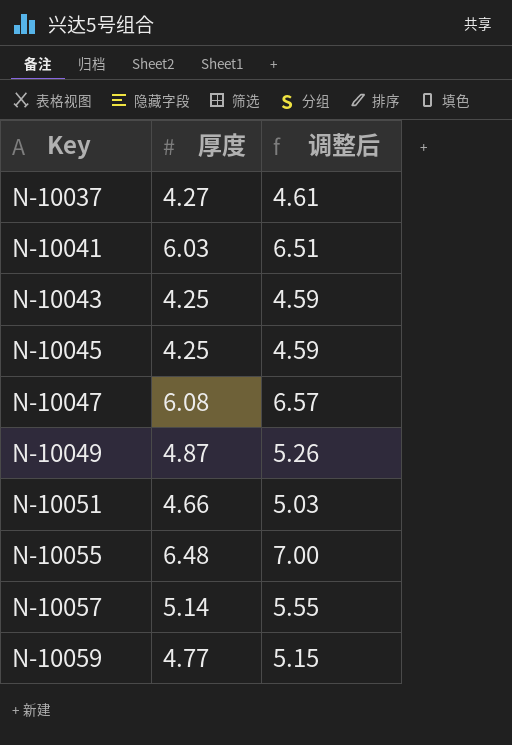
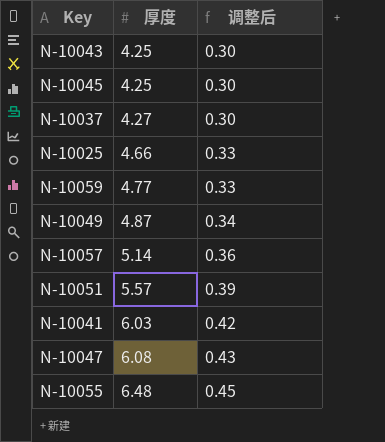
row order: Key ascending -> 厚度 ascending
column 调整后 | formula: [厚度] * 1.08 -> [厚度] * 0.07
row N-10025: none -> 4.66 | 0.33
N-10051 | 厚度: 4.66 -> 5.57

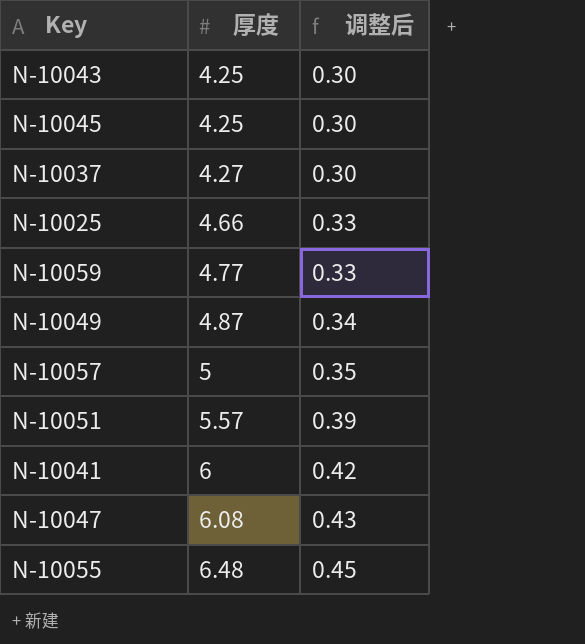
N-10057 | 厚度: 5.14 -> 5
N-10057 | 调整后: 0.36 -> 0.35
N-10041 | 厚度: 6.03 -> 6

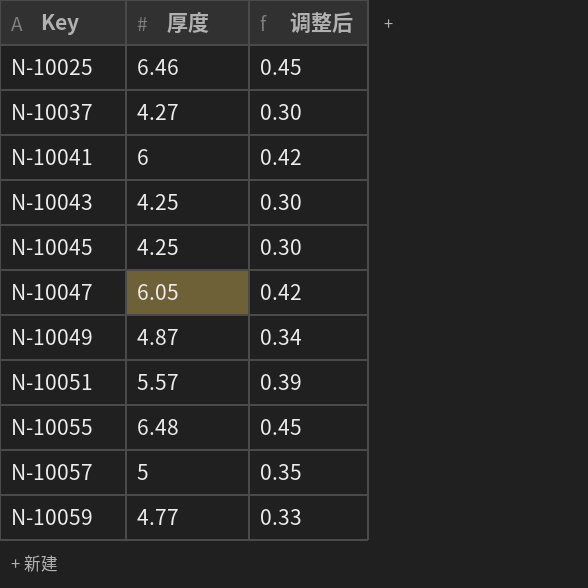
row order: 厚度 ascending -> Key ascending
N-10025 | 厚度: 4.66 -> 6.46
N-10025 | 调整后: 0.33 -> 0.45
N-10047 | 厚度: 6.08 -> 6.05
N-10047 | 调整后: 0.43 -> 0.42

